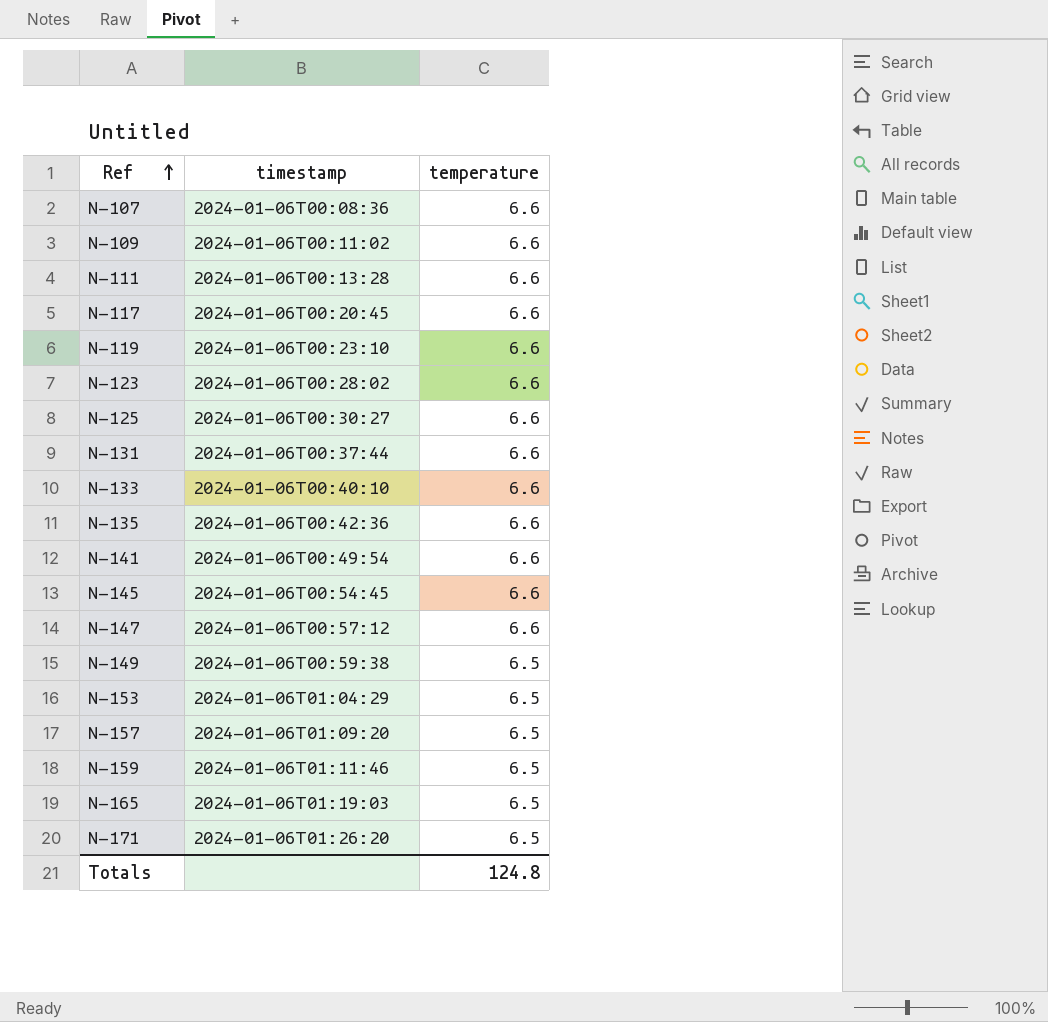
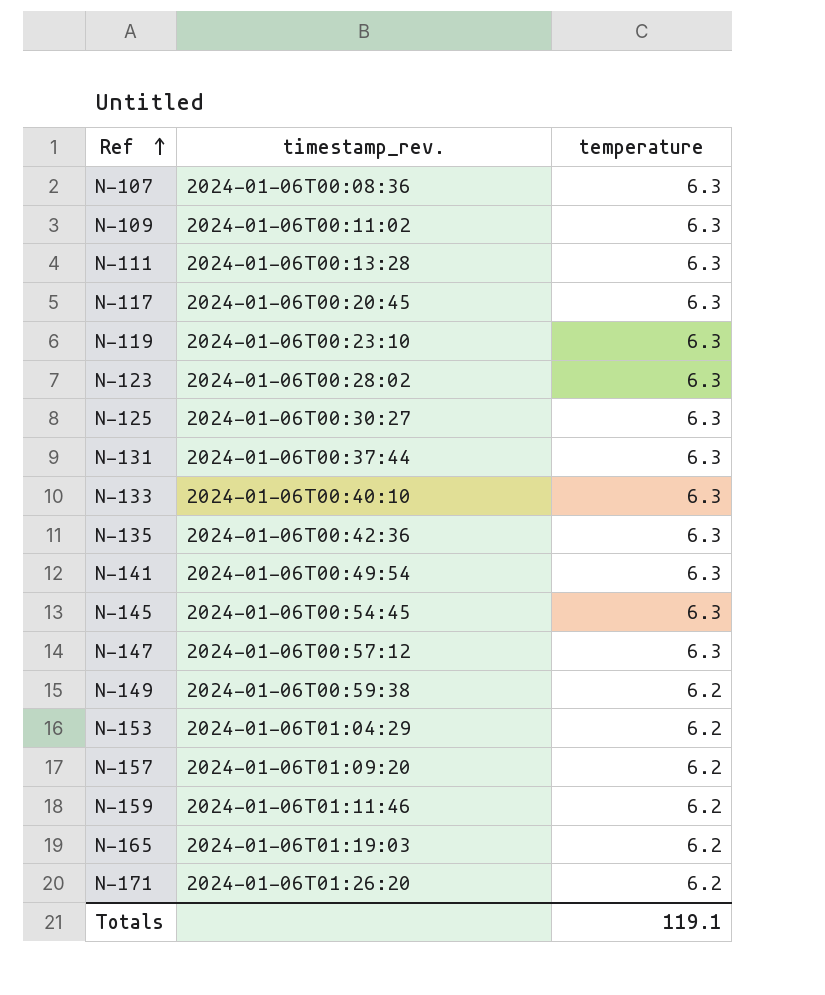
column name: timestamp -> timestamp_rev.
N-107 | temperature: 6.6 -> 6.3
N-109 | temperature: 6.6 -> 6.3
N-111 | temperature: 6.6 -> 6.3
N-117 | temperature: 6.6 -> 6.3
N-119 | temperature: 6.6 -> 6.3
N-123 | temperature: 6.6 -> 6.3
N-125 | temperature: 6.6 -> 6.3
N-131 | temperature: 6.6 -> 6.3
N-133 | temperature: 6.6 -> 6.3
N-135 | temperature: 6.6 -> 6.3
N-141 | temperature: 6.6 -> 6.3
N-145 | temperature: 6.6 -> 6.3
N-147 | temperature: 6.6 -> 6.3
N-149 | temperature: 6.5 -> 6.2
N-153 | temperature: 6.5 -> 6.2
N-157 | temperature: 6.5 -> 6.2
N-159 | temperature: 6.5 -> 6.2
N-165 | temperature: 6.5 -> 6.2
N-171 | temperature: 6.5 -> 6.2
Totals | temperature: 124.8 -> 119.1

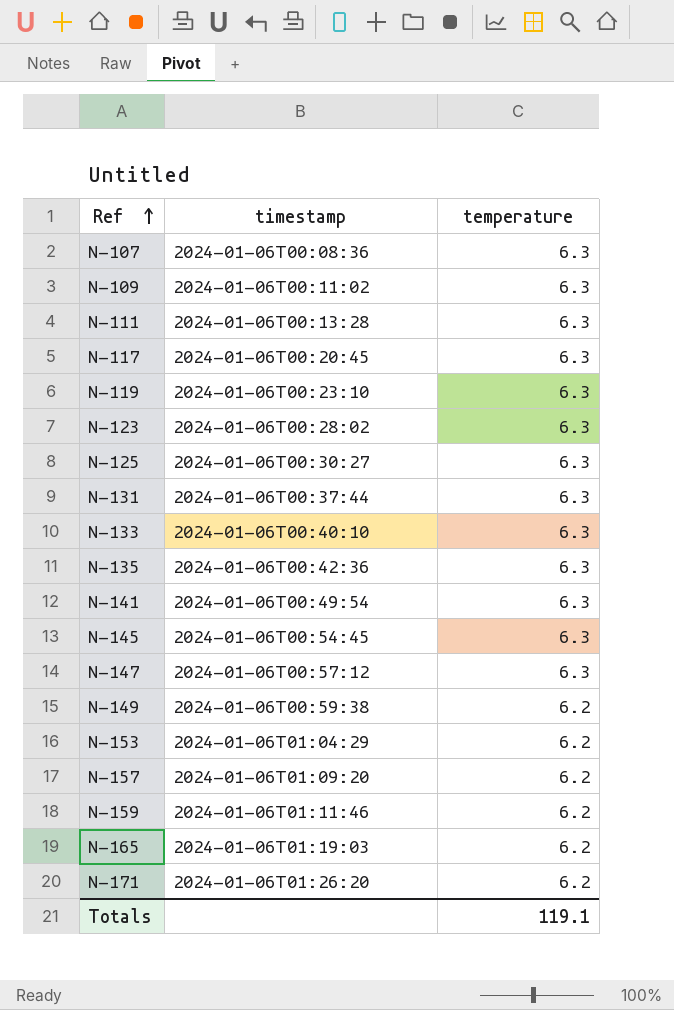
column name: timestamp_rev. -> timestamp

